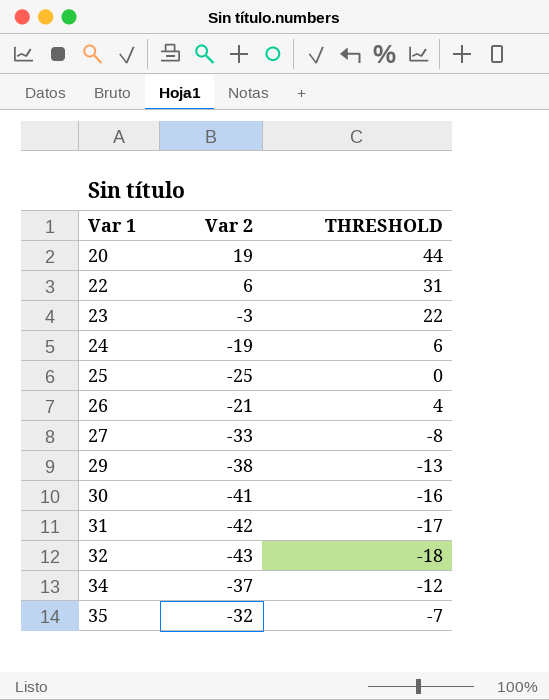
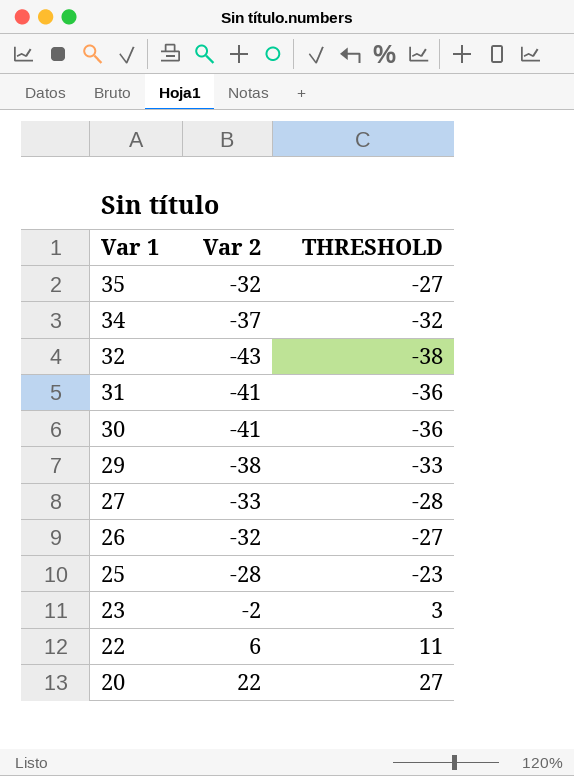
row order: Var 1 ascending -> Var 1 descending
column THRESHOLD | formula: [Var 2] + 25 -> [Var 2] + 5
row 24: -19 | 6 -> none
31 | Var 2: -42 -> -41
26 | Var 2: -21 -> -32
25 | Var 2: -25 -> -28
23 | Var 2: -3 -> -2
20 | Var 2: 19 -> 22

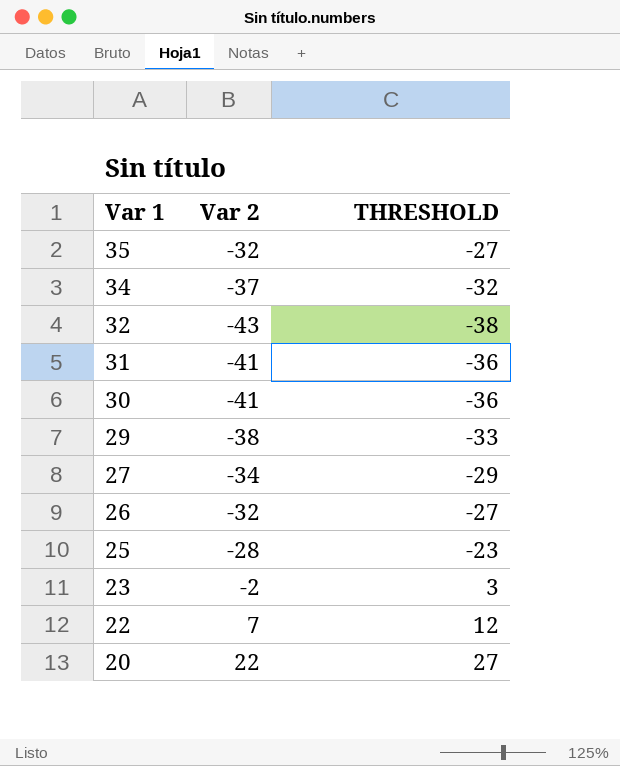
27 | Var 2: -33 -> -34
27 | THRESHOLD: -28 -> -29
22 | Var 2: 6 -> 7
22 | THRESHOLD: 11 -> 12

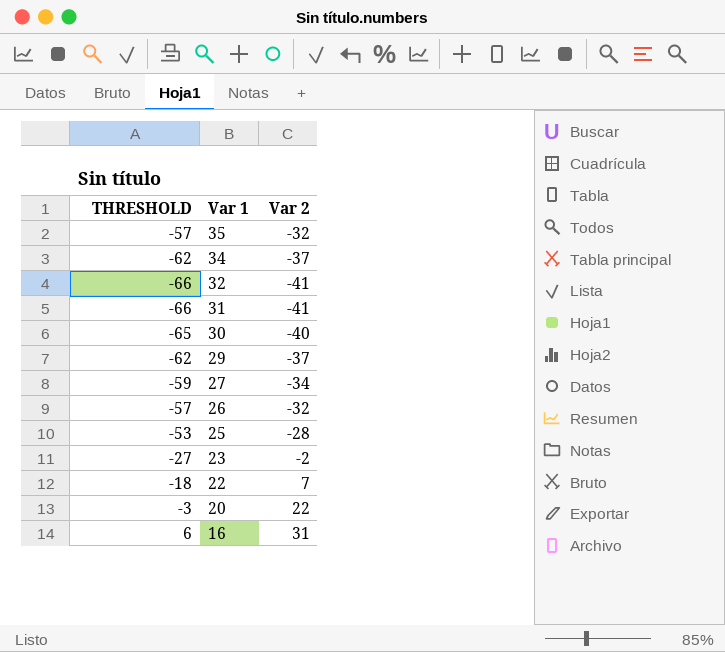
column THRESHOLD | formula: [Var 2] + 5 -> [Var 2] - 25
column THRESHOLD | position: 3 -> 1
32 | Var 2: -43 -> -41
30 | Var 2: -41 -> -40
29 | Var 2: -38 -> -37
row 16: none -> 6 | 31

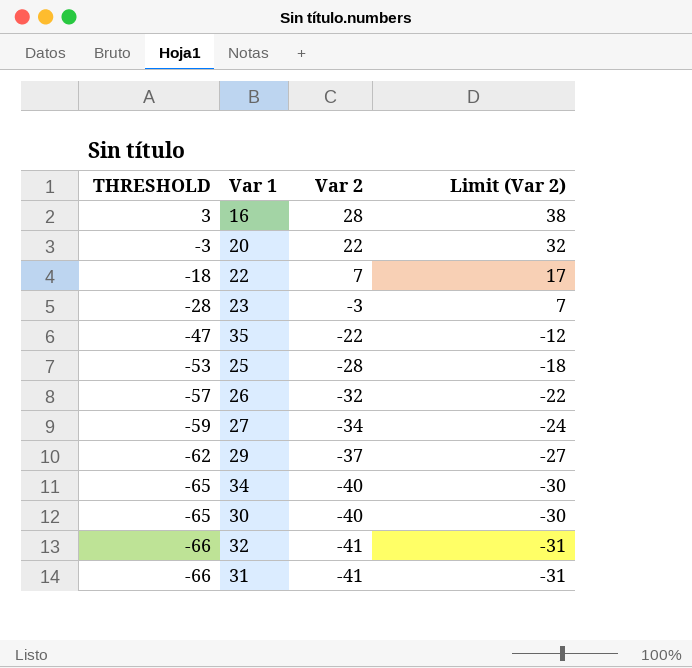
row order: Var 1 descending -> THRESHOLD descending
column Limit (Var 2) | formula: none -> [Var 2] + 10
16 | THRESHOLD: 6 -> 3
16 | Var 2: 31 -> 28
23 | THRESHOLD: -27 -> -28
23 | Var 2: -2 -> -3
35 | THRESHOLD: -57 -> -47
35 | Var 2: -32 -> -22
34 | THRESHOLD: -62 -> -65
34 | Var 2: -37 -> -40

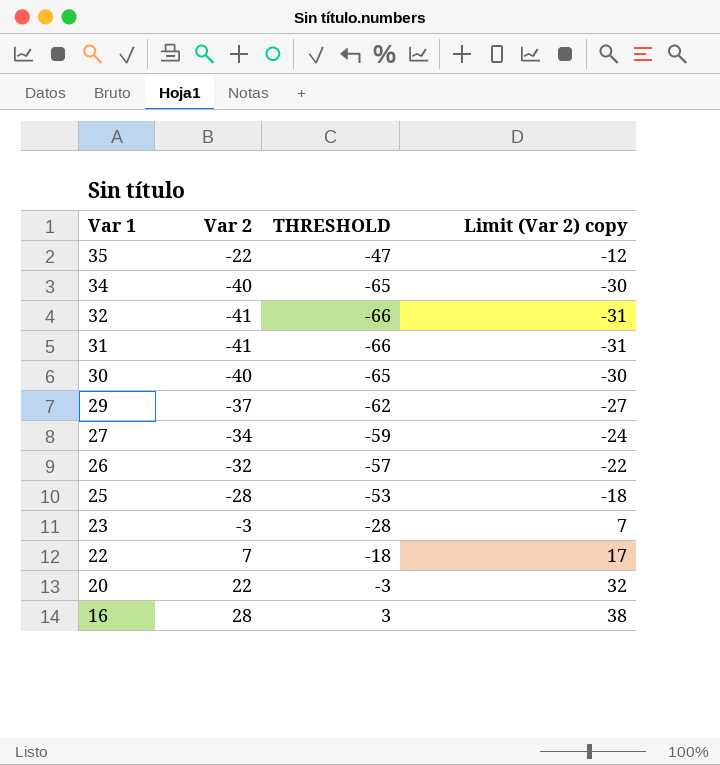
row order: THRESHOLD descending -> Var 1 descending
column THRESHOLD | position: 1 -> 3
column name: Limit (Var 2) -> Limit (Var 2) copy

